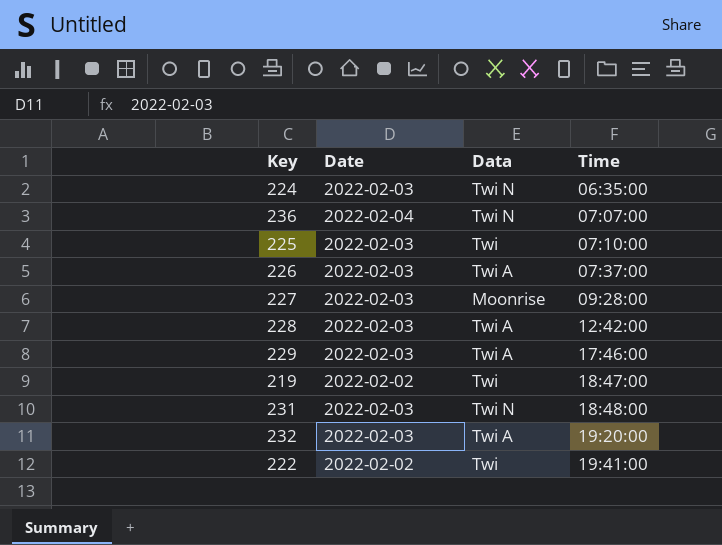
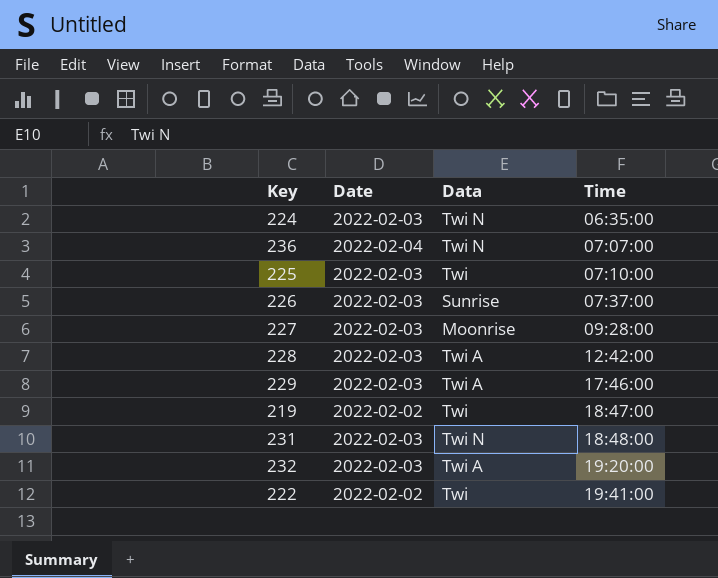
226 | Data: Twi A -> Sunrise

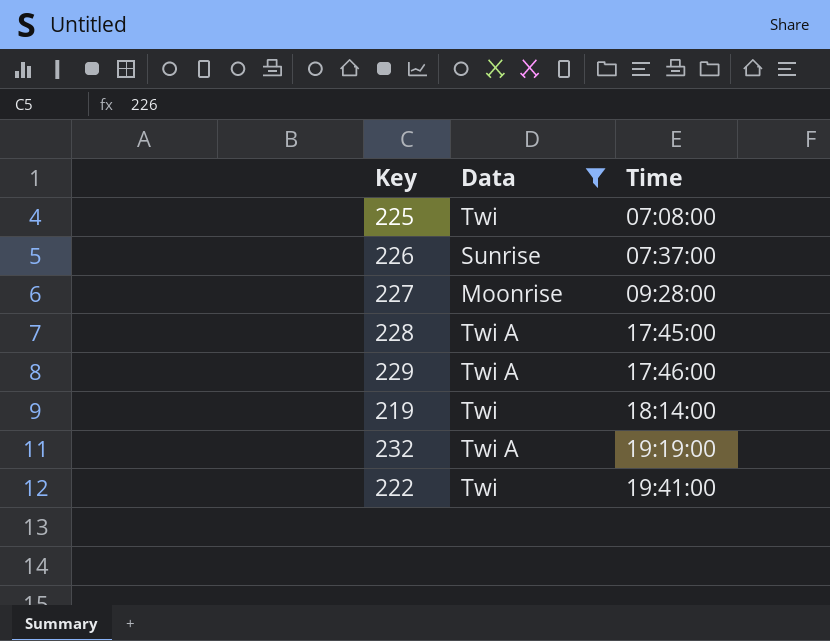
filter: none -> Data != Twi N
column Date | position: 2 -> none
225 | Time: 07:10:00 -> 07:08:00
228 | Time: 12:42:00 -> 17:45:00
219 | Time: 18:47:00 -> 18:14:00
232 | Time: 19:20:00 -> 19:19:00

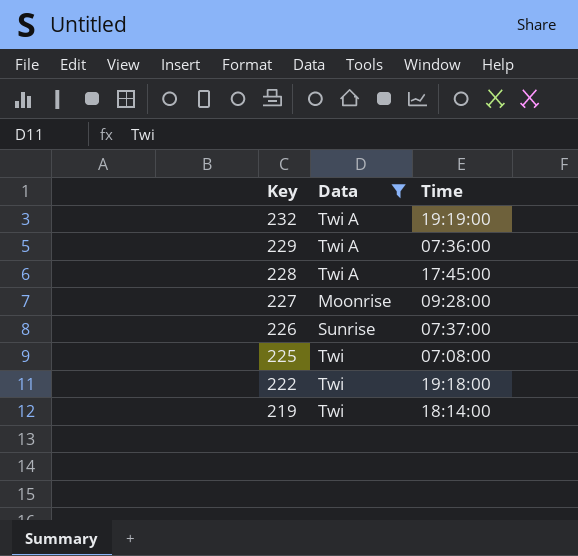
row order: Time ascending -> Key descending
229 | Time: 17:46:00 -> 07:36:00
222 | Time: 19:41:00 -> 19:18:00

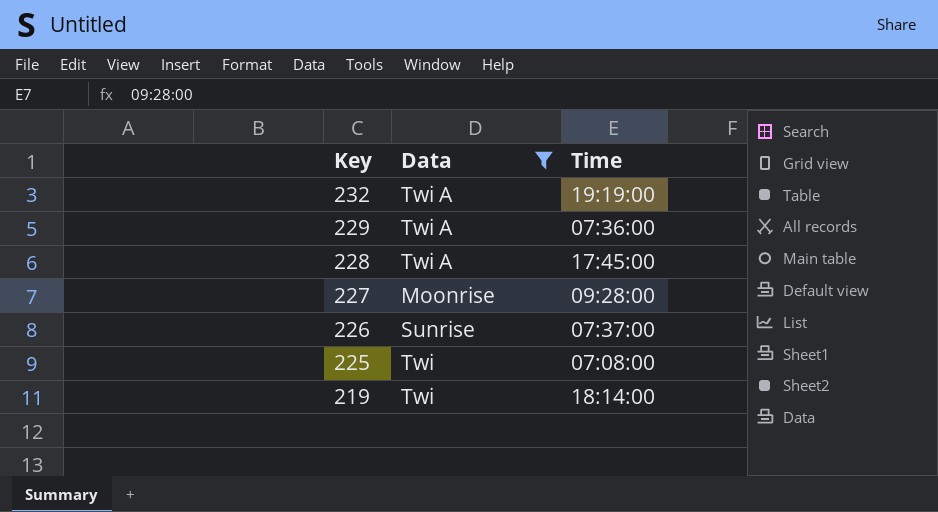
row 222: Twi | 19:18:00 -> none

